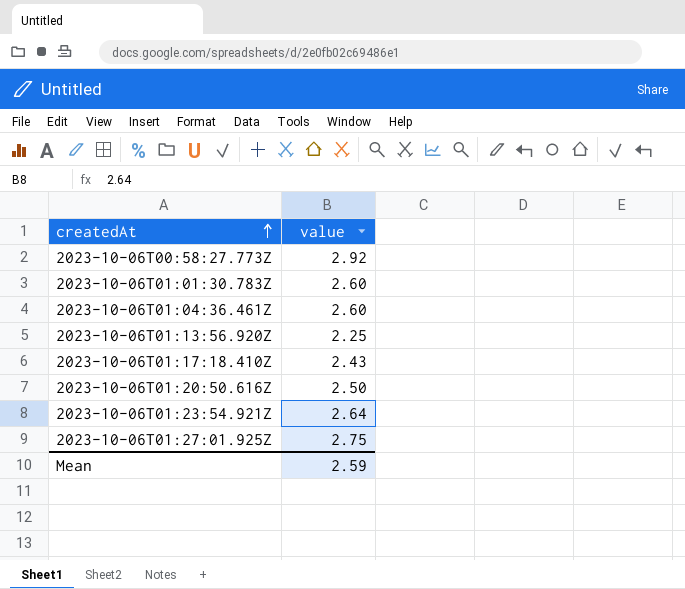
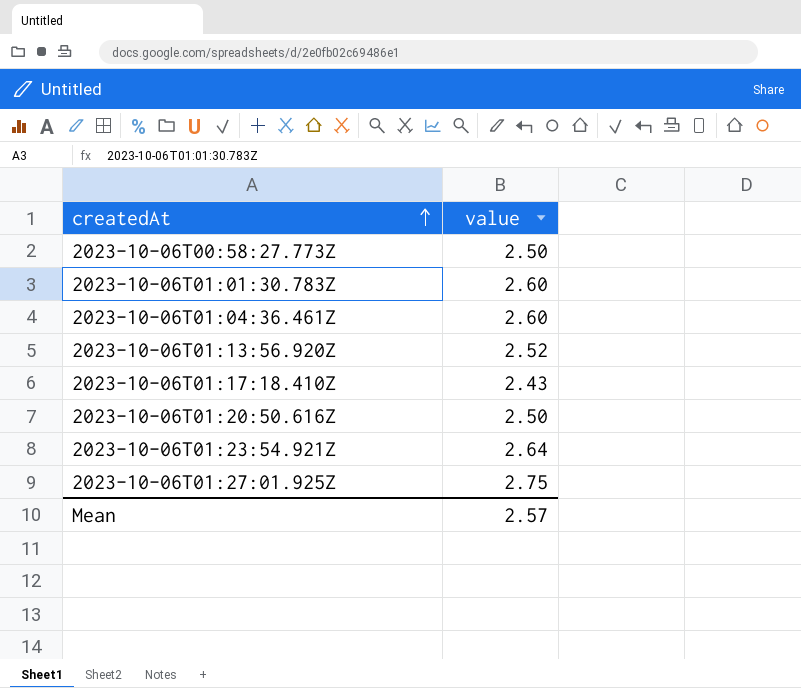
2023-10-06T00:58:27.773Z | value: 2.92 -> 2.50
2023-10-06T01:13:56.920Z | value: 2.25 -> 2.52
Mean | value: 2.59 -> 2.57

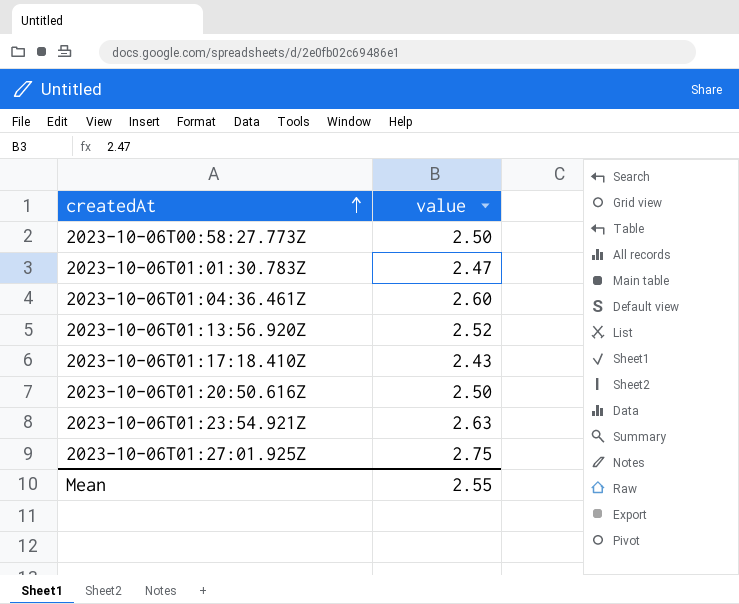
2023-10-06T01:01:30.783Z | value: 2.60 -> 2.47
2023-10-06T01:23:54.921Z | value: 2.64 -> 2.63
Mean | value: 2.57 -> 2.55

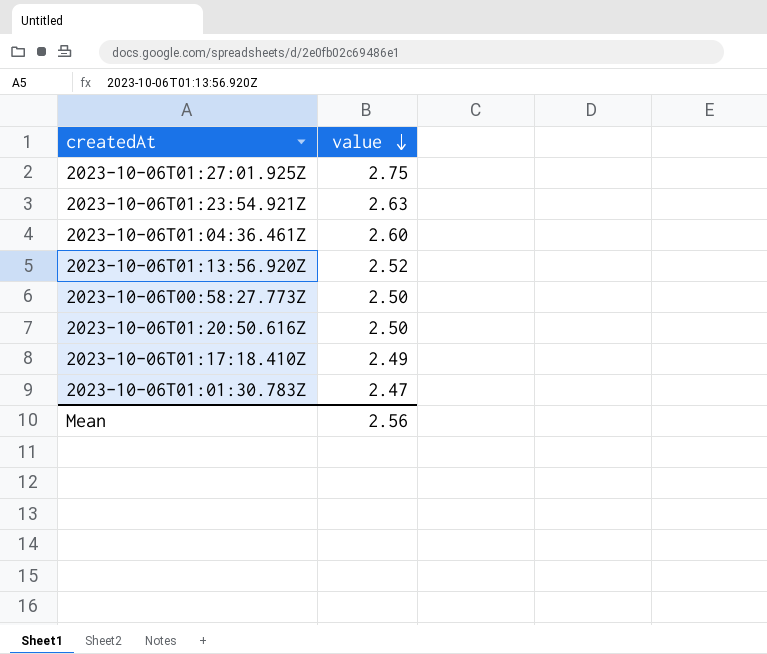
row order: createdAt ascending -> value descending
2023-10-06T01:17:18.410Z | value: 2.43 -> 2.49
Mean | value: 2.55 -> 2.56

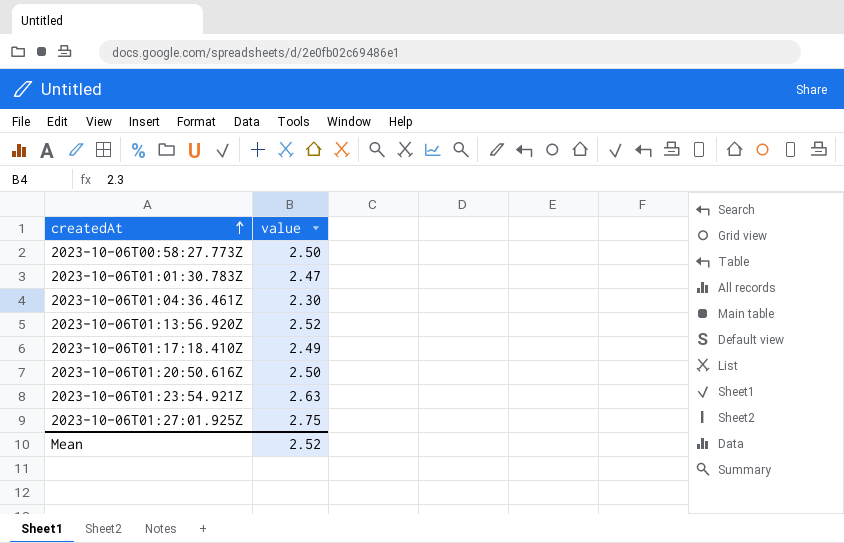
row order: value descending -> createdAt ascending
2023-10-06T01:04:36.461Z | value: 2.60 -> 2.30
Mean | value: 2.56 -> 2.52

